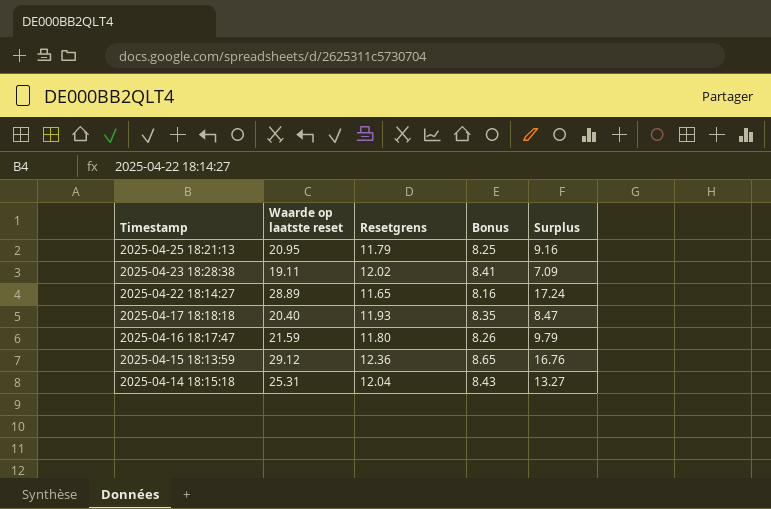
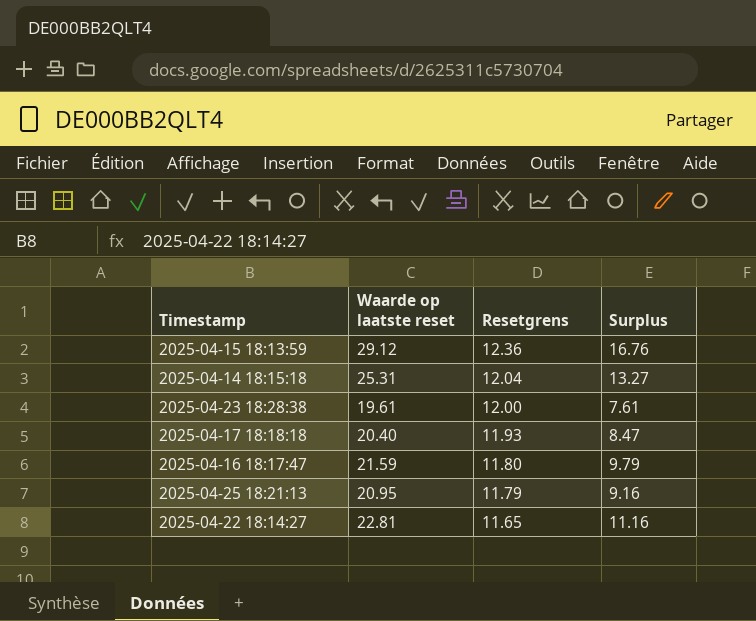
row order: Timestamp descending -> Resetgrens descending
column Bonus | formula: [Resetgrens] * 0.7 -> none
2025-04-23 18:28:38 | Waarde op laatste reset: 19.11 -> 19.61
2025-04-23 18:28:38 | Resetgrens: 12.02 -> 12.00
2025-04-23 18:28:38 | Surplus: 7.09 -> 7.61
2025-04-22 18:14:27 | Waarde op laatste reset: 28.89 -> 22.81
2025-04-22 18:14:27 | Surplus: 17.24 -> 11.16

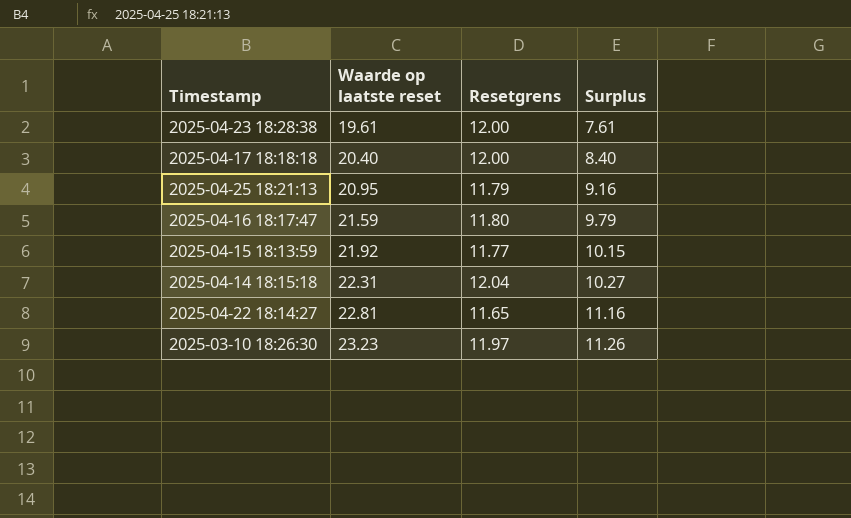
row order: Resetgrens descending -> Waarde op laatste reset ascending
2025-04-17 18:18:18 | Resetgrens: 11.93 -> 12.00
2025-04-17 18:18:18 | Surplus: 8.47 -> 8.40
2025-04-15 18:13:59 | Waarde op laatste reset: 29.12 -> 21.92
2025-04-15 18:13:59 | Resetgrens: 12.36 -> 11.77
2025-04-15 18:13:59 | Surplus: 16.76 -> 10.15
2025-04-14 18:15:18 | Waarde op laatste reset: 25.31 -> 22.31
2025-04-14 18:15:18 | Surplus: 13.27 -> 10.27
row 2025-03-10 18:26:30: none -> 23.23 | 11.97 | 11.26

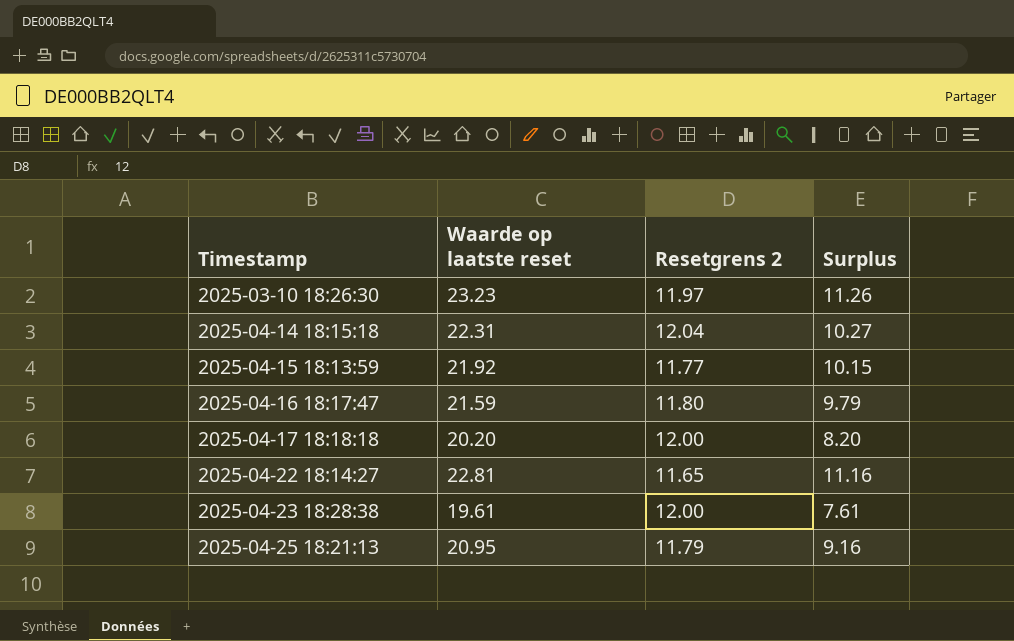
row order: Waarde op laatste reset ascending -> Timestamp ascending
column name: Resetgrens -> Resetgrens 2
2025-04-17 18:18:18 | Waarde op laatste reset: 20.40 -> 20.20
2025-04-17 18:18:18 | Surplus: 8.40 -> 8.20

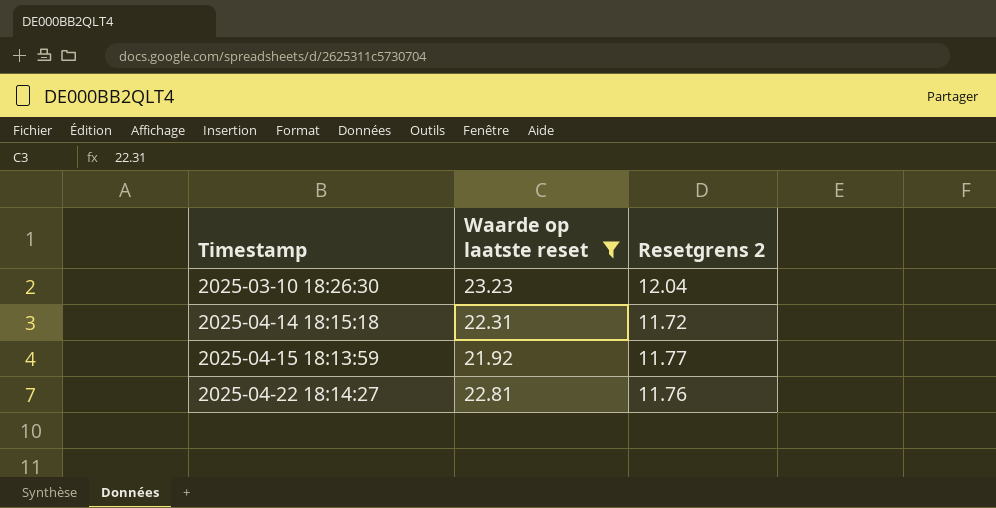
filter: none -> Waarde op laatste reset >= 21.92
column Surplus | formula: [Waarde op laatste reset] - [Resetgrens 2] -> none
2025-03-10 18:26:30 | Resetgrens 2: 11.97 -> 12.04
2025-04-14 18:15:18 | Resetgrens 2: 12.04 -> 11.72
2025-04-22 18:14:27 | Resetgrens 2: 11.65 -> 11.76

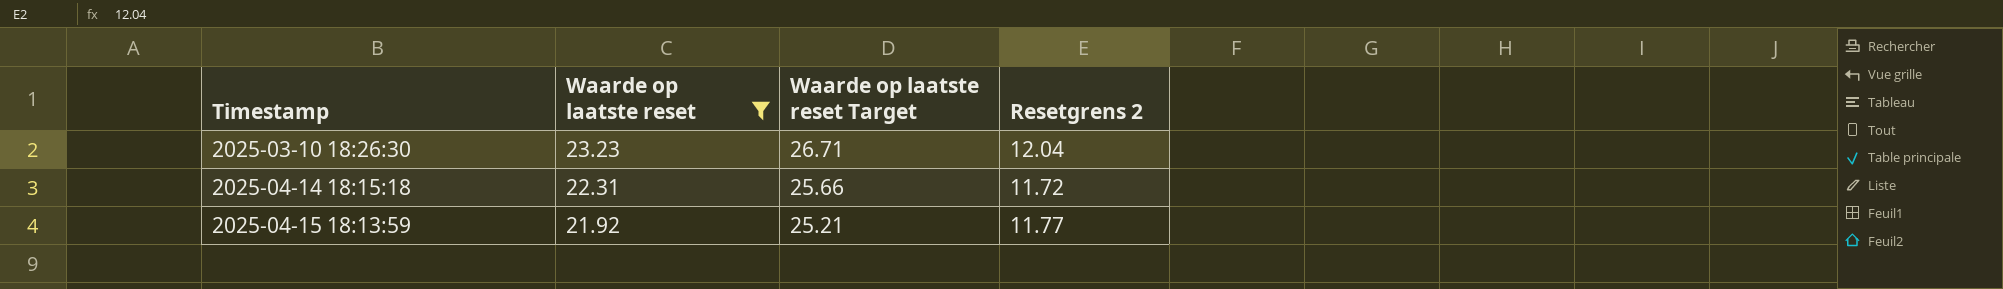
column Waarde op laatste reset Target | formula: none -> [Waarde op laatste reset] * 1.15
row 2025-04-22 18:14:27: 22.81 | 11.76 -> none

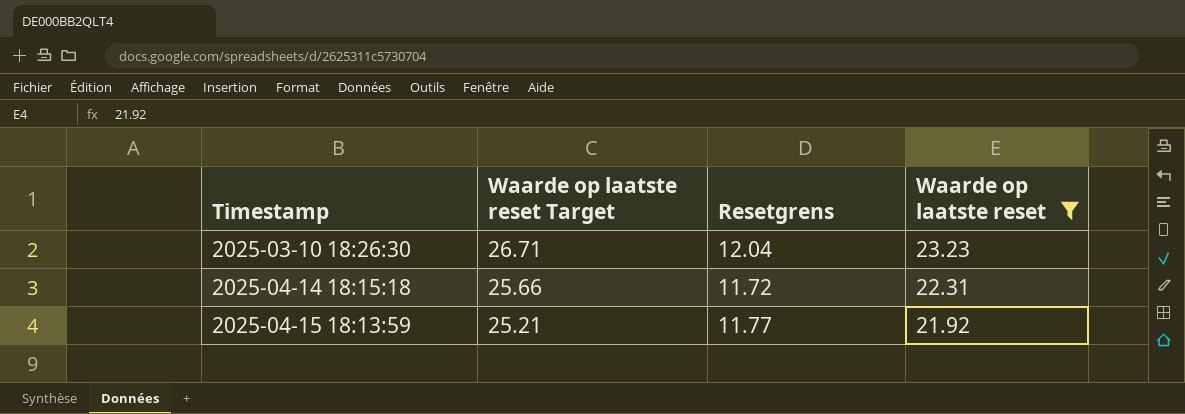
column name: Resetgrens 2 -> Resetgrens
column Waarde op laatste reset | position: 2 -> 4

